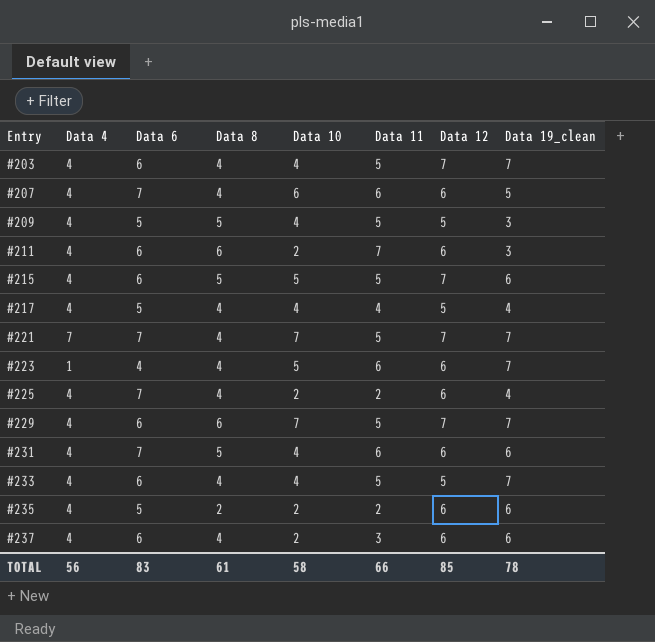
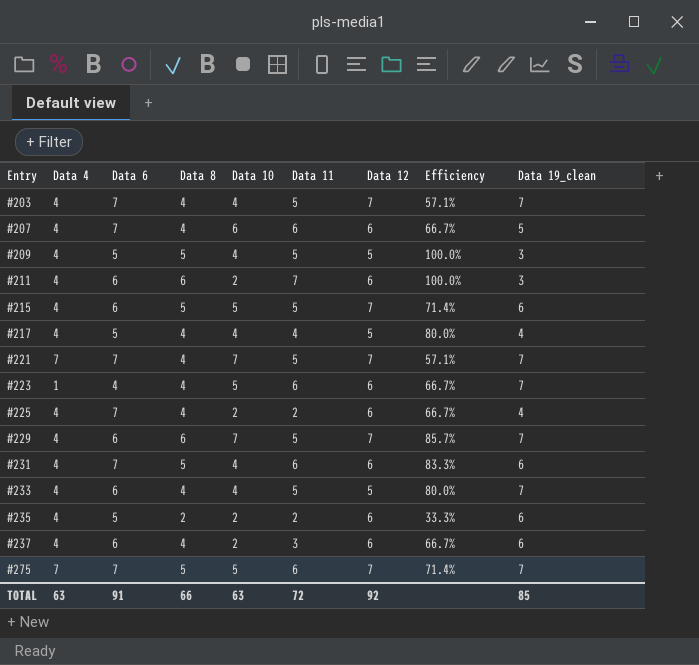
column Efficiency | formula: none -> [Data 8] / [Data 12]
#203 | Data 6: 6 -> 7
row #275: none -> 7 | 7 | 5 | 5 | 6 | 7 | 71.4% | 7
TOTAL | Data 4: 56 -> 63
TOTAL | Data 6: 83 -> 91
TOTAL | Data 8: 61 -> 66
TOTAL | Data 10: 58 -> 63
TOTAL | Data 11: 66 -> 72
TOTAL | Data 12: 85 -> 92
TOTAL | Data 19_clean: 78 -> 85

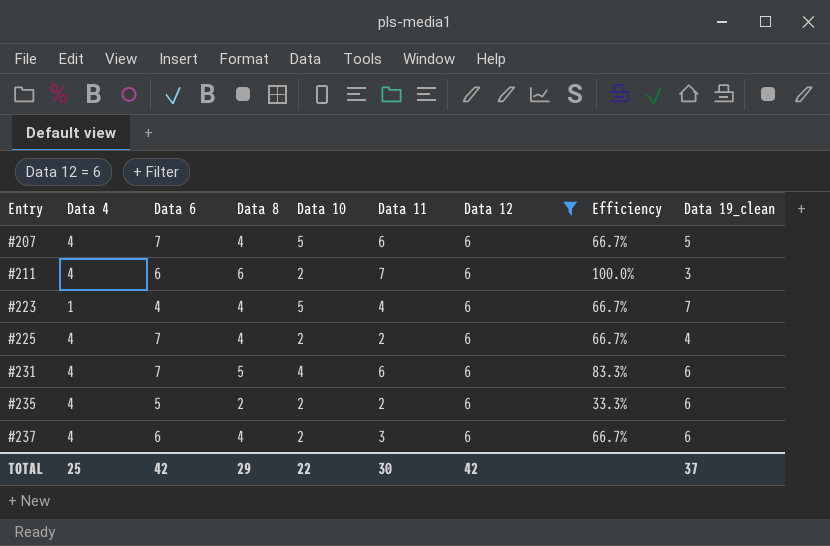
filter: none -> Data 12 = 6
#207 | Data 10: 6 -> 5
#223 | Data 11: 6 -> 4
TOTAL | Data 4: 63 -> 25
TOTAL | Data 6: 91 -> 42
TOTAL | Data 8: 66 -> 29
TOTAL | Data 10: 63 -> 22
TOTAL | Data 11: 72 -> 30
TOTAL | Data 12: 92 -> 42
TOTAL | Data 19_clean: 85 -> 37

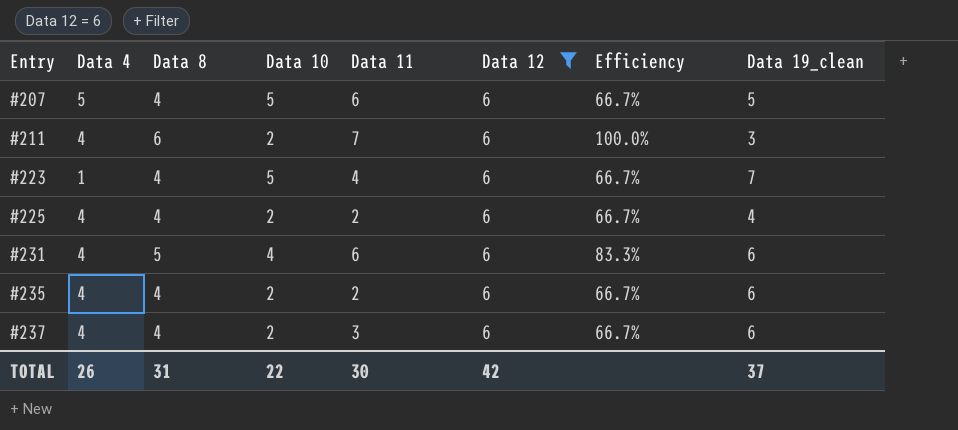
column Data 6 | position: 3 -> none
#207 | Data 4: 4 -> 5
#235 | Data 8: 2 -> 4
#235 | Efficiency: 33.3% -> 66.7%
TOTAL | Data 4: 25 -> 26
TOTAL | Data 8: 29 -> 31

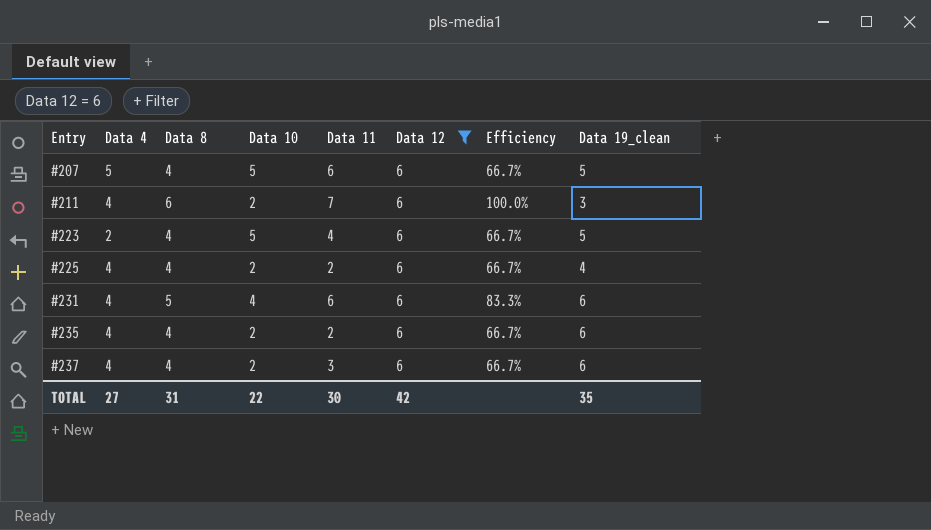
#223 | Data 4: 1 -> 2
#223 | Data 19_clean: 7 -> 5
TOTAL | Data 4: 26 -> 27
TOTAL | Data 19_clean: 37 -> 35

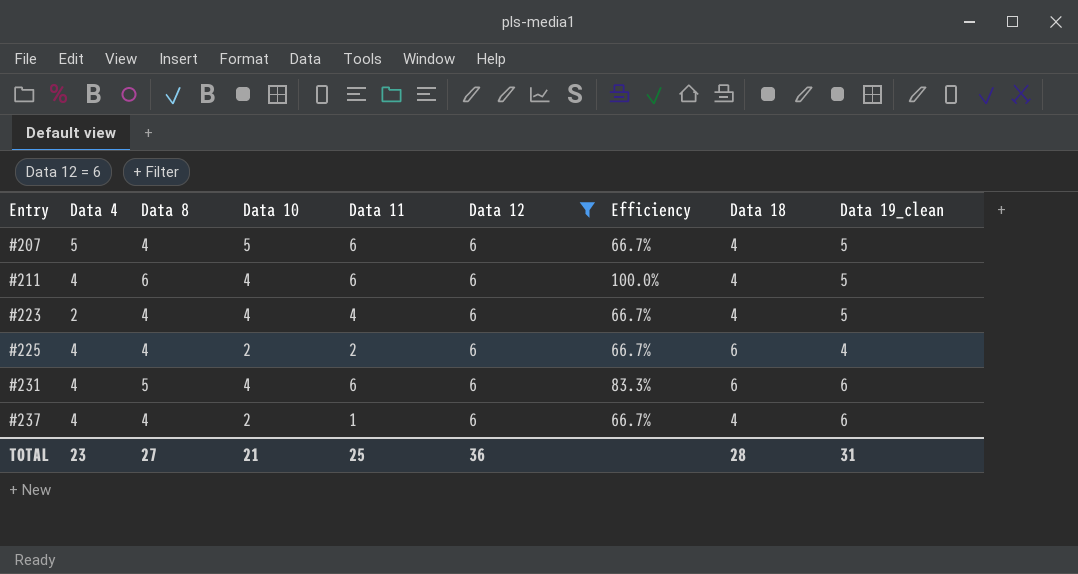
column Data 18 | position: none -> 8
row #235: 4 | 4 | 2 | 2 | 6 | 66.7% | 6 -> none
#211 | Data 10: 2 -> 4
#211 | Data 11: 7 -> 6
#211 | Data 19_clean: 3 -> 5
#223 | Data 10: 5 -> 4
#237 | Data 11: 3 -> 1
TOTAL | Data 4: 27 -> 23
TOTAL | Data 8: 31 -> 27
TOTAL | Data 10: 22 -> 21
TOTAL | Data 11: 30 -> 25
TOTAL | Data 12: 42 -> 36
TOTAL | Data 19_clean: 35 -> 31

